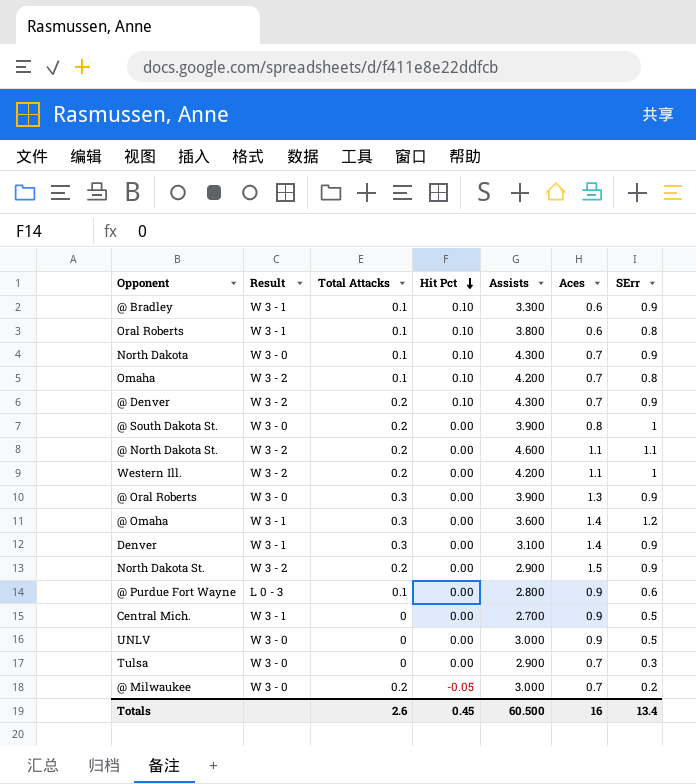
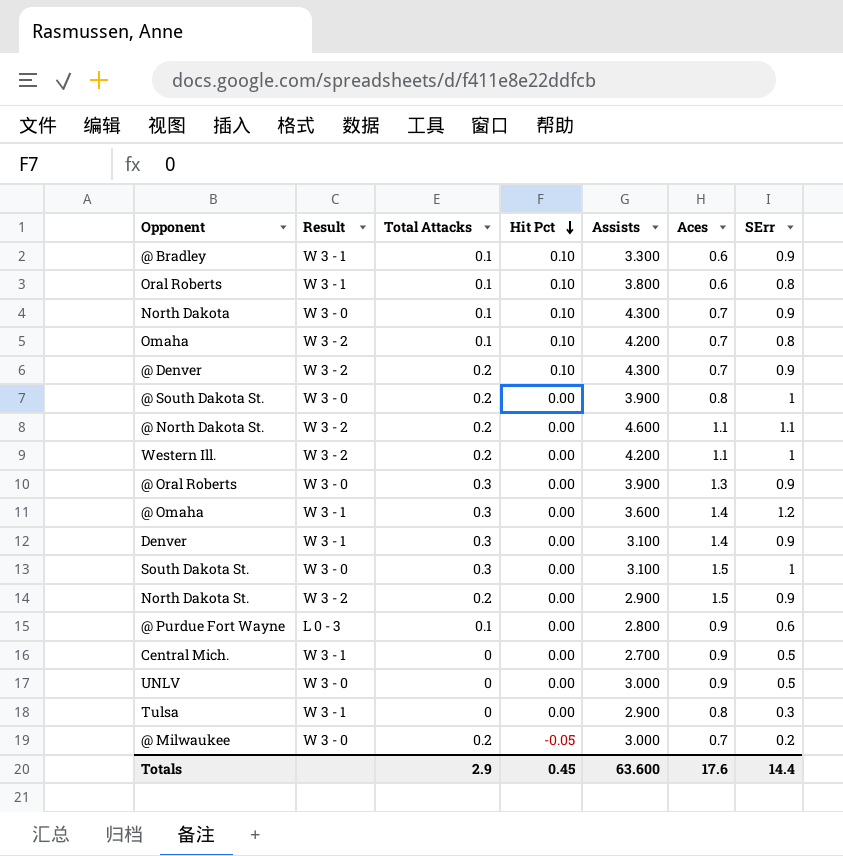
row South Dakota St.: none -> W 3 - 0 | 0.3 | 0.00 | 3.100 | 1.5 | 1
Tulsa | Result: W 3 - 0 -> W 3 - 1
Tulsa | Aces: 0.7 -> 0.8
Totals | Total Attacks: 2.6 -> 2.9
Totals | Assists: 60.500 -> 63.600
Totals | Aces: 16 -> 17.6
Totals | SErr: 13.4 -> 14.4

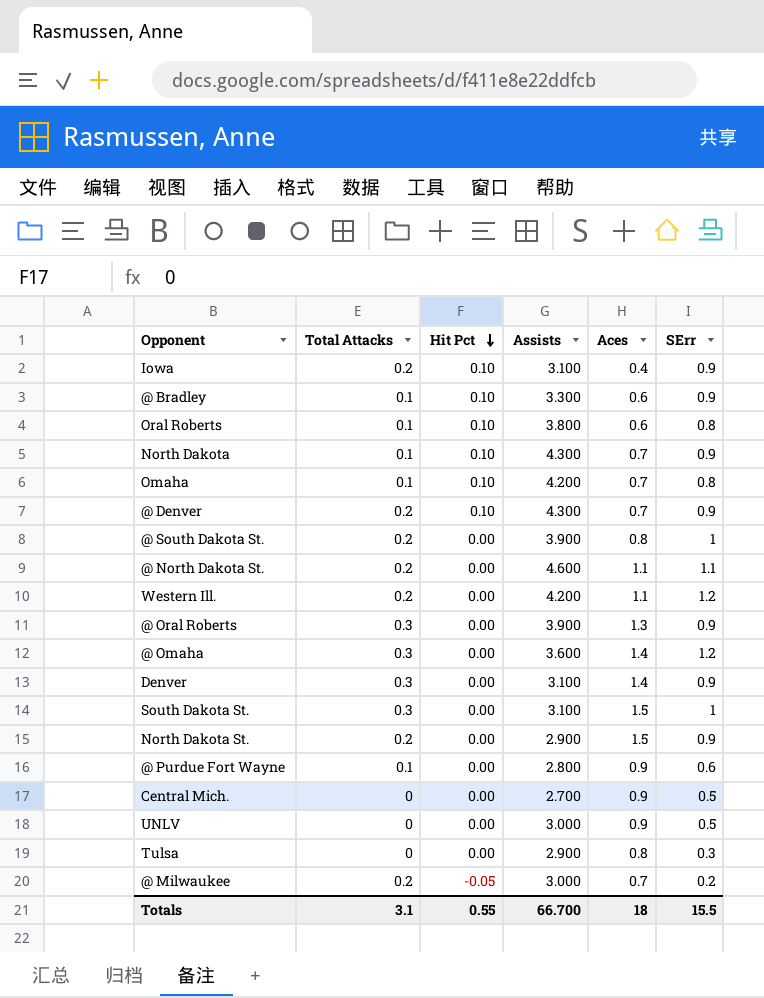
column Result | position: 2 -> none
row Iowa: none -> 0.2 | 0.10 | 3.100 | 0.4 | 0.9
Western Ill. | SErr: 1 -> 1.2
Totals | Total Attacks: 2.9 -> 3.1
Totals | Hit Pct: 0.45 -> 0.55
Totals | Assists: 63.600 -> 66.700
Totals | Aces: 17.6 -> 18
Totals | SErr: 14.4 -> 15.5

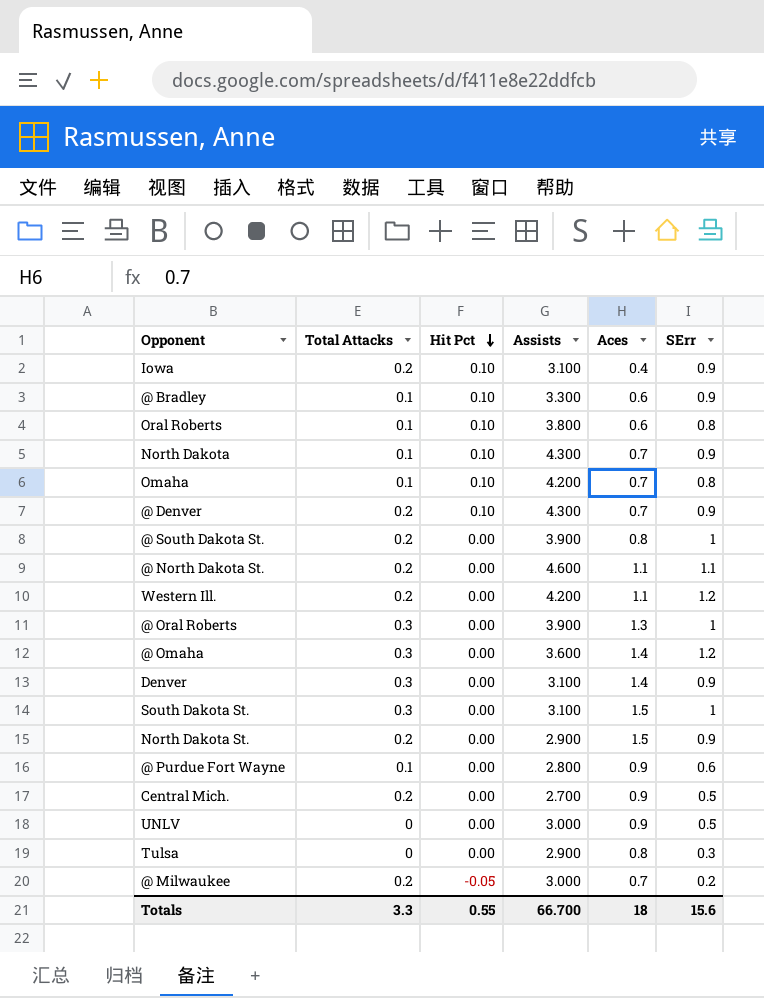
@ Oral Roberts | SErr: 0.9 -> 1
Central Mich. | Total Attacks: 0 -> 0.2
Totals | Total Attacks: 3.1 -> 3.3
Totals | SErr: 15.5 -> 15.6

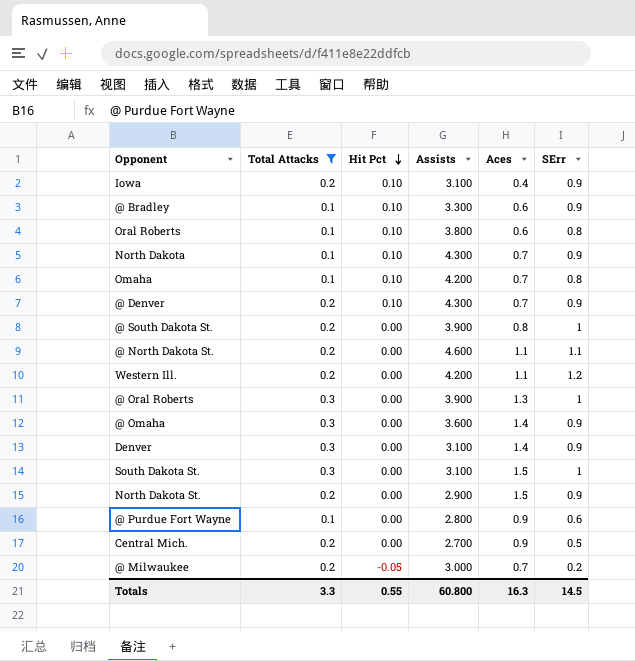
filter: none -> Total Attacks != 0
@ Omaha | SErr: 1.2 -> 0.9
Totals | Assists: 66.700 -> 60.800
Totals | Aces: 18 -> 16.3
Totals | SErr: 15.6 -> 14.5

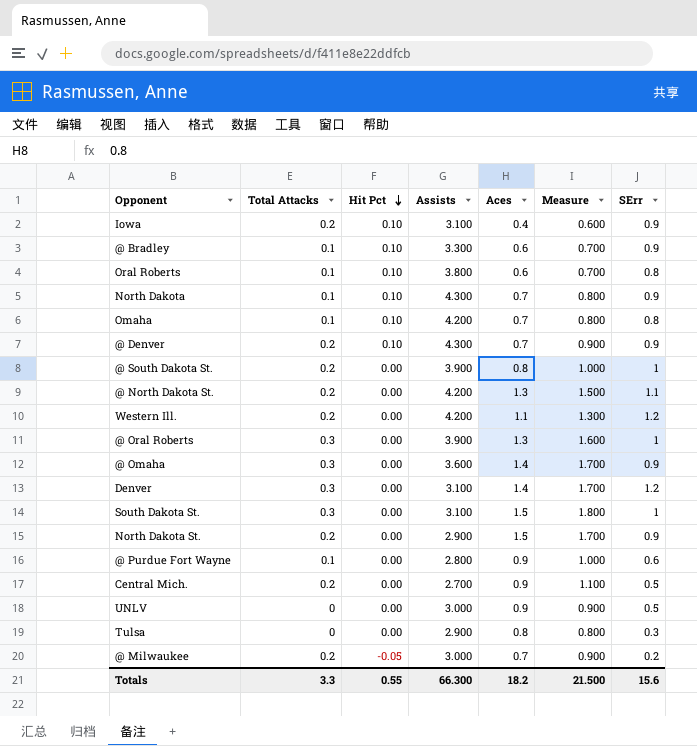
filter: Total Attacks != 0 -> none
column Measure | formula: none -> [Total Attacks] + [Aces]
@ North Dakota St. | Assists: 4.600 -> 4.200
@ North Dakota St. | Aces: 1.1 -> 1.3
Denver | SErr: 0.9 -> 1.2
Totals | Assists: 60.800 -> 66.300
Totals | Aces: 16.3 -> 18.2
Totals | SErr: 14.5 -> 15.6

